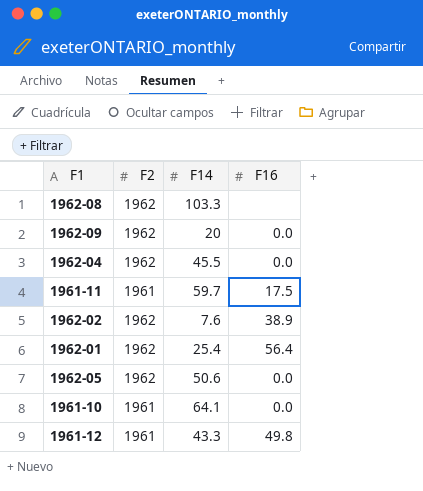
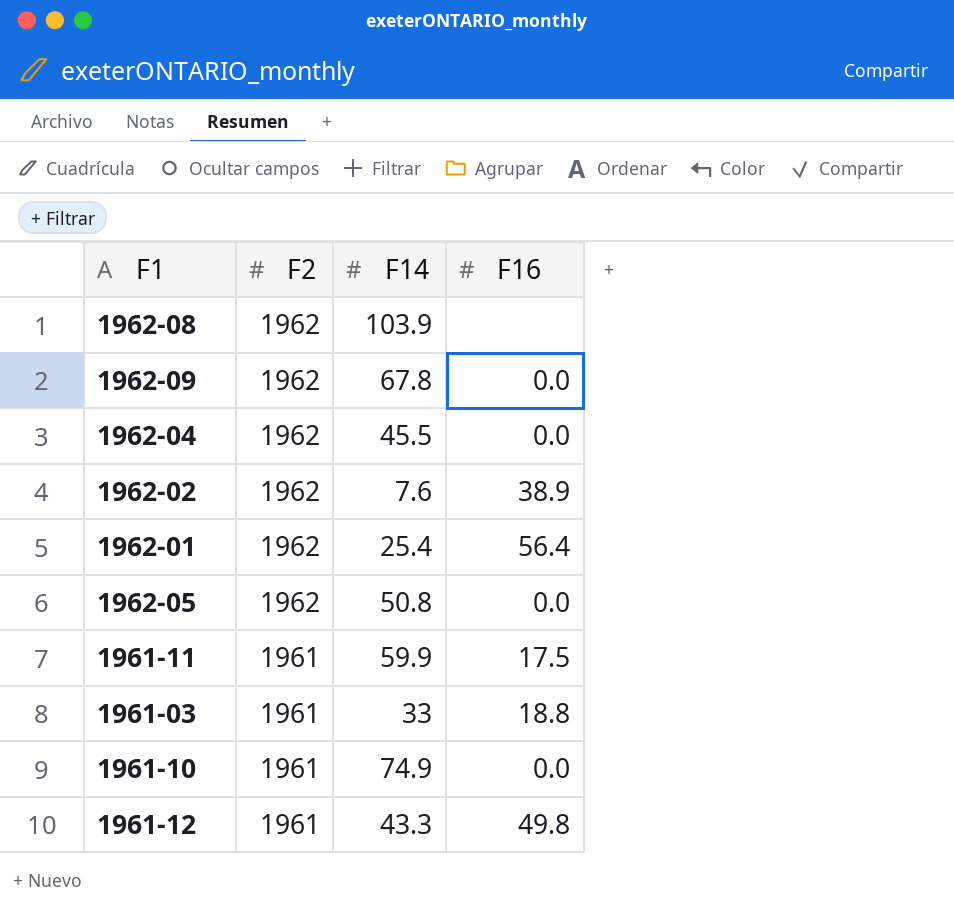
row order: none -> F2 descending
1962-08 | F14: 103.3 -> 103.9
1962-09 | F14: 20 -> 67.8
1962-05 | F14: 50.6 -> 50.8
1961-11 | F14: 59.7 -> 59.9
row 1961-03: none -> 1961 | 33 | 18.8
1961-10 | F14: 64.1 -> 74.9

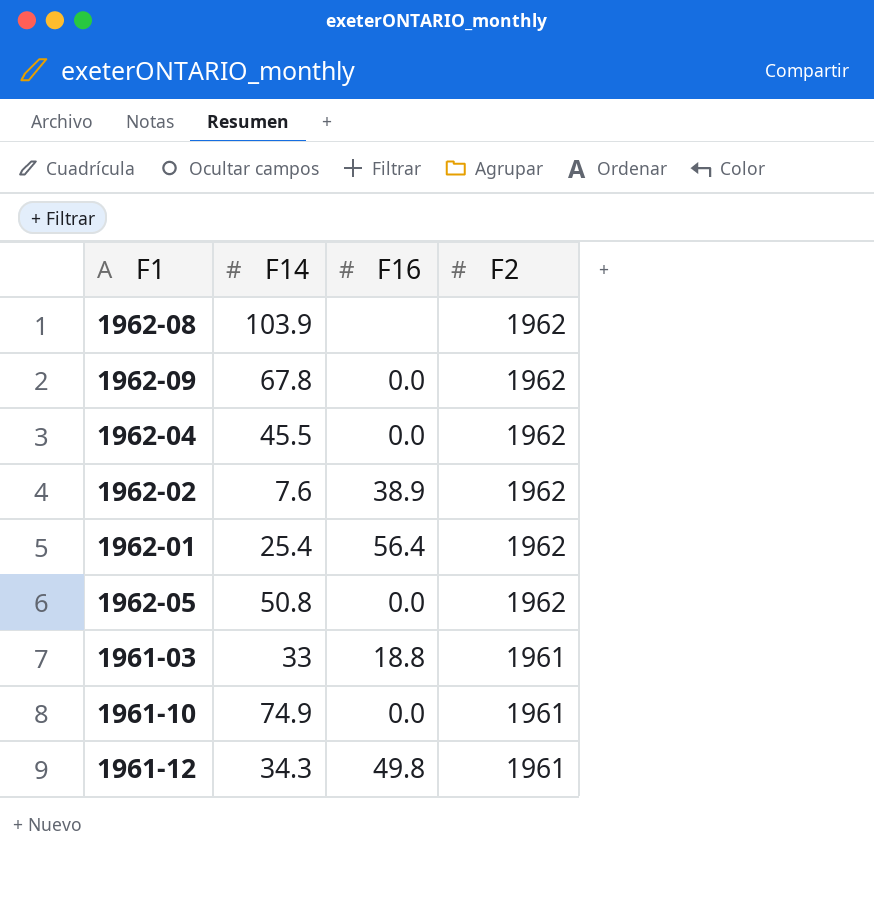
column F2 | position: 2 -> 4
row 1961-11: 1961 | 59.9 | 17.5 -> none
1961-12 | F14: 43.3 -> 34.3

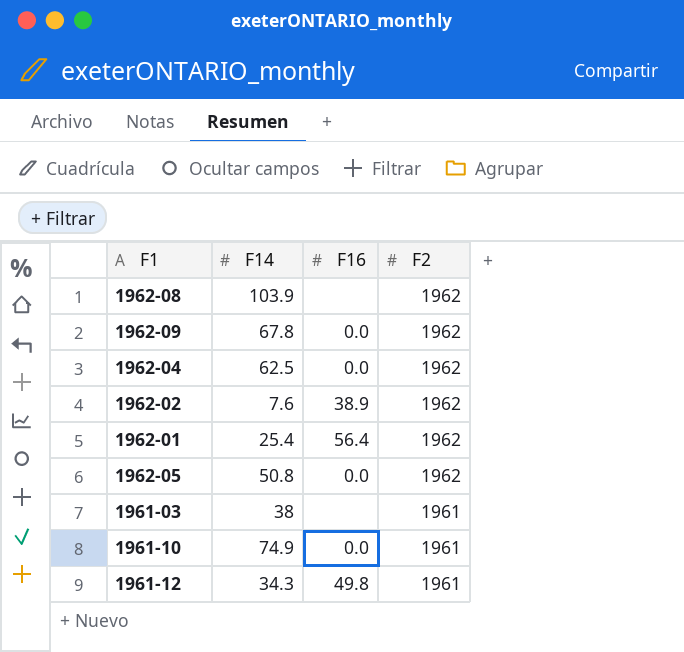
1962-04 | F14: 45.5 -> 62.5
1961-03 | F14: 33 -> 38
1961-03 | F16: 18.8 -> none

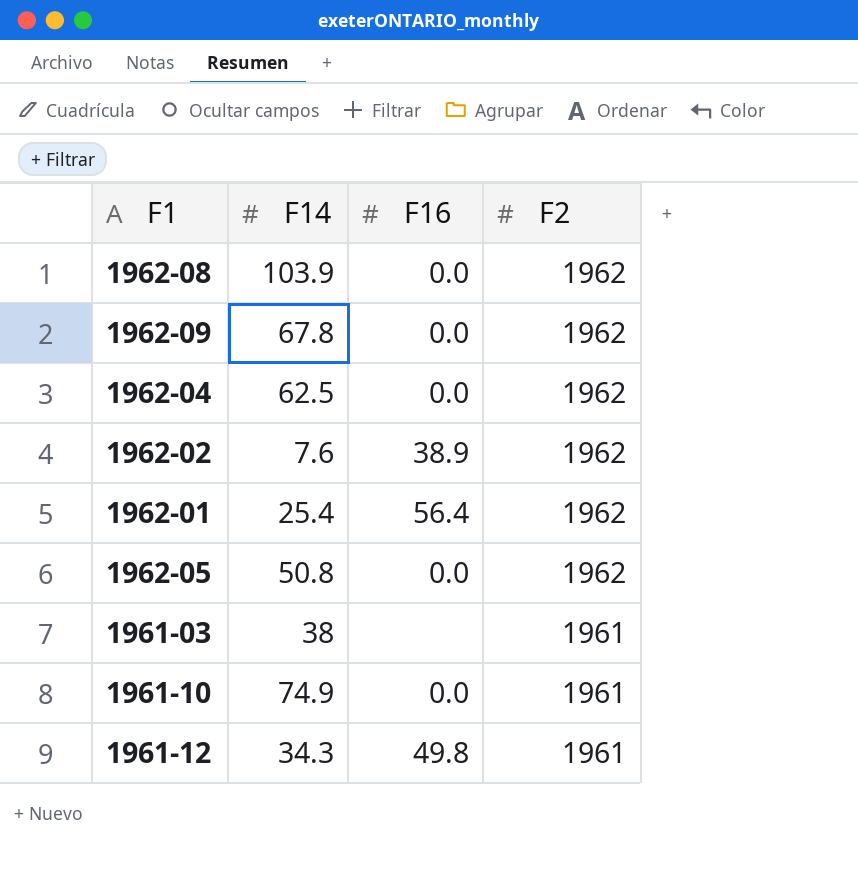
1962-08 | F16: none -> 0.0

